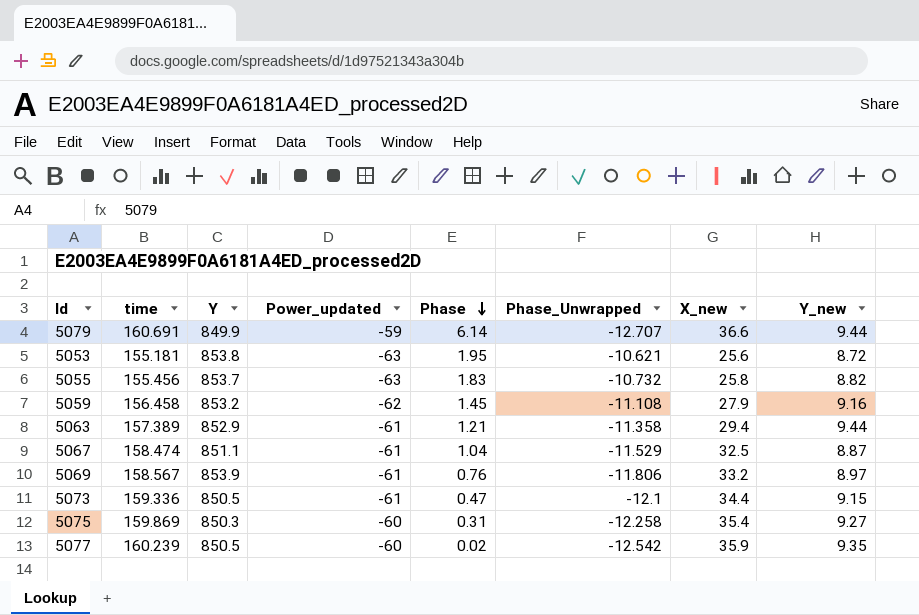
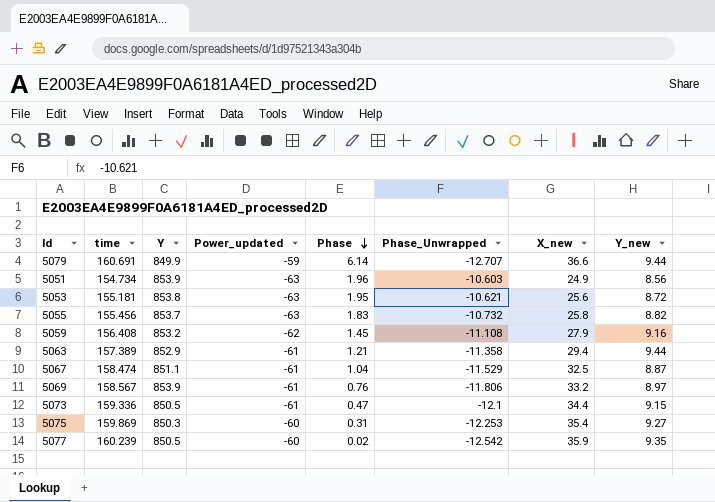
row 5051: none -> 154.734 | 853.9 | -63 | 1.96 | -10.603 | 24.9 | 8.56
5059 | time: 156.458 -> 156.408
5075 | Phase_Unwrapped: -12.258 -> -12.253

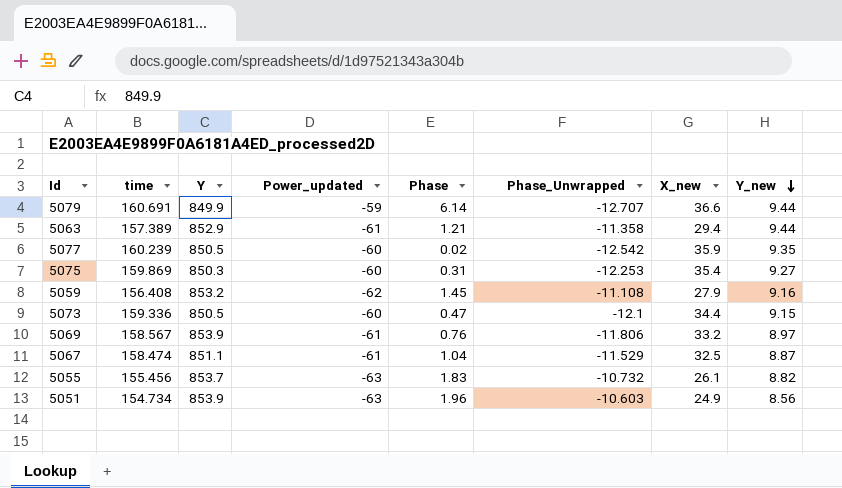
row order: Phase descending -> Y_new descending
row 5053: 155.181 | 853.8 | -63 | 1.95 | -10.621 | 25.6 | 8.72 -> none
5073 | Power_updated: -61 -> -60
5055 | X_new: 25.8 -> 26.1

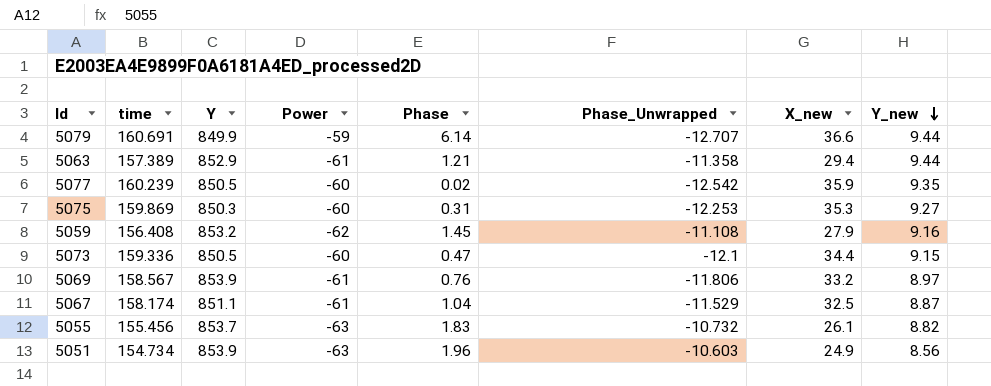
column name: Power_updated -> Power
5075 | X_new: 35.4 -> 35.3
5067 | time: 158.474 -> 158.174

